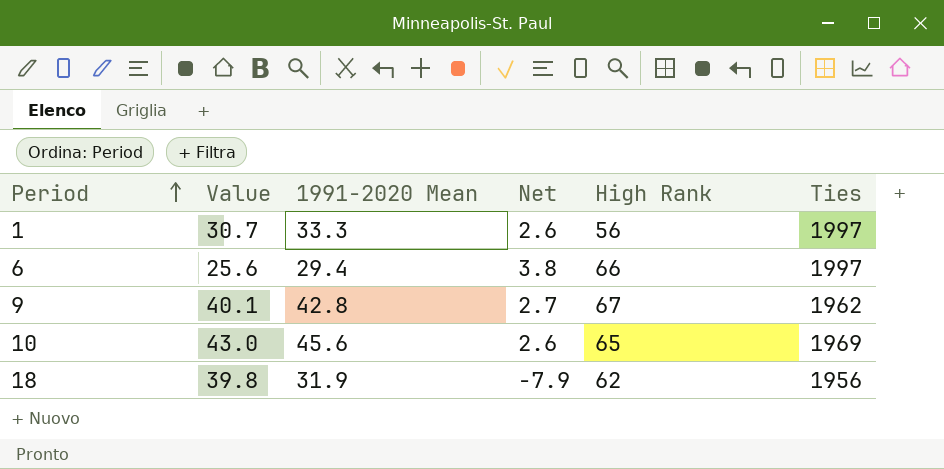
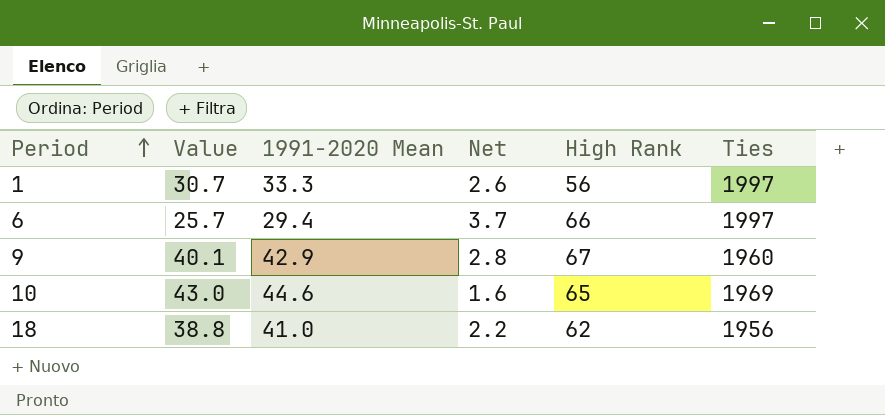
6 | Value: 25.6 -> 25.7
6 | Net: 3.8 -> 3.7
9 | 1991-2020 Mean: 42.8 -> 42.9
9 | Net: 2.7 -> 2.8
9 | Ties: 1962 -> 1960
10 | 1991-2020 Mean: 45.6 -> 44.6
10 | Net: 2.6 -> 1.6
18 | Value: 39.8 -> 38.8
18 | 1991-2020 Mean: 31.9 -> 41.0
18 | Net: -7.9 -> 2.2

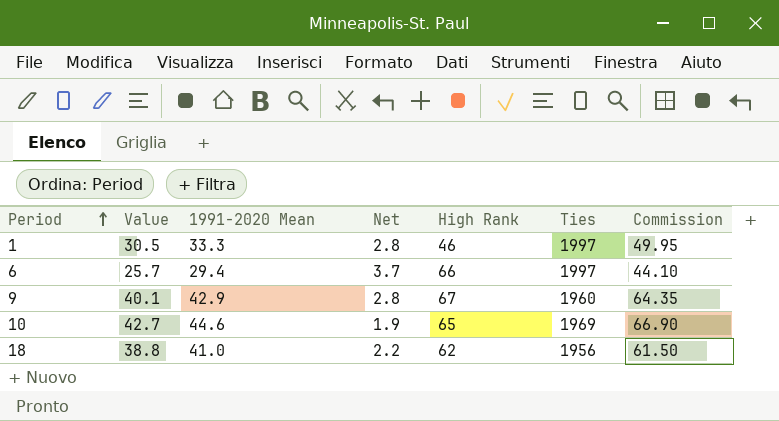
column Commission | formula: none -> [1991-2020 Mean] * 1.5
1 | Value: 30.7 -> 30.5
1 | Net: 2.6 -> 2.8
1 | High Rank: 56 -> 46
10 | Value: 43.0 -> 42.7
10 | Net: 1.6 -> 1.9

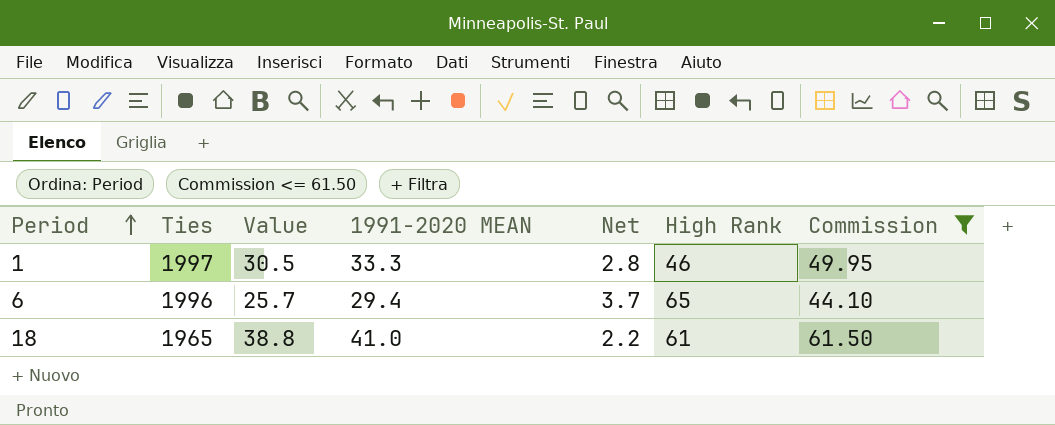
filter: none -> Commission <= 61.50
column Ties | position: 6 -> 2
column name: 1991-2020 Mean -> 1991-2020 MEAN
6 | Ties: 1997 -> 1996
6 | High Rank: 66 -> 65
18 | Ties: 1956 -> 1965
18 | High Rank: 62 -> 61

